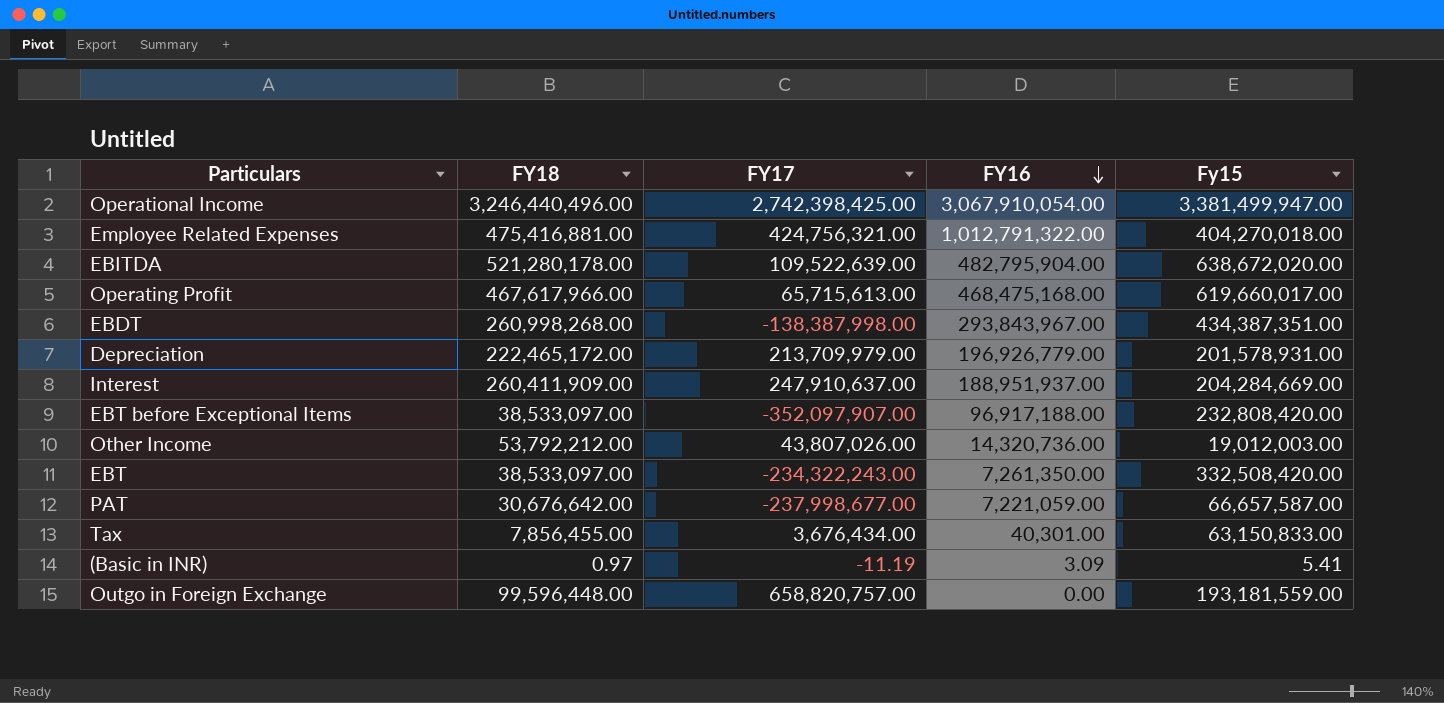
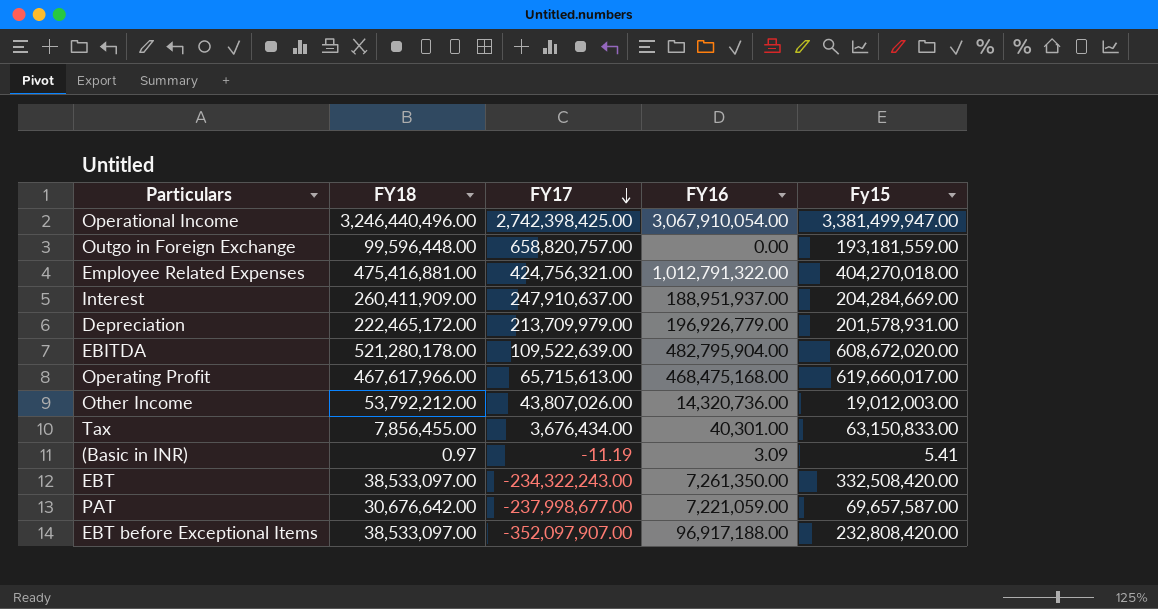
row order: FY16 descending -> FY17 descending
row EBDT: 260,998,268.00 | -138,387,998.00 | 293,843,967.00 | 434,387,351.00 -> none
EBITDA | Fy15: 638,672,020.00 -> 608,672,020.00
PAT | Fy15: 66,657,587.00 -> 69,657,587.00

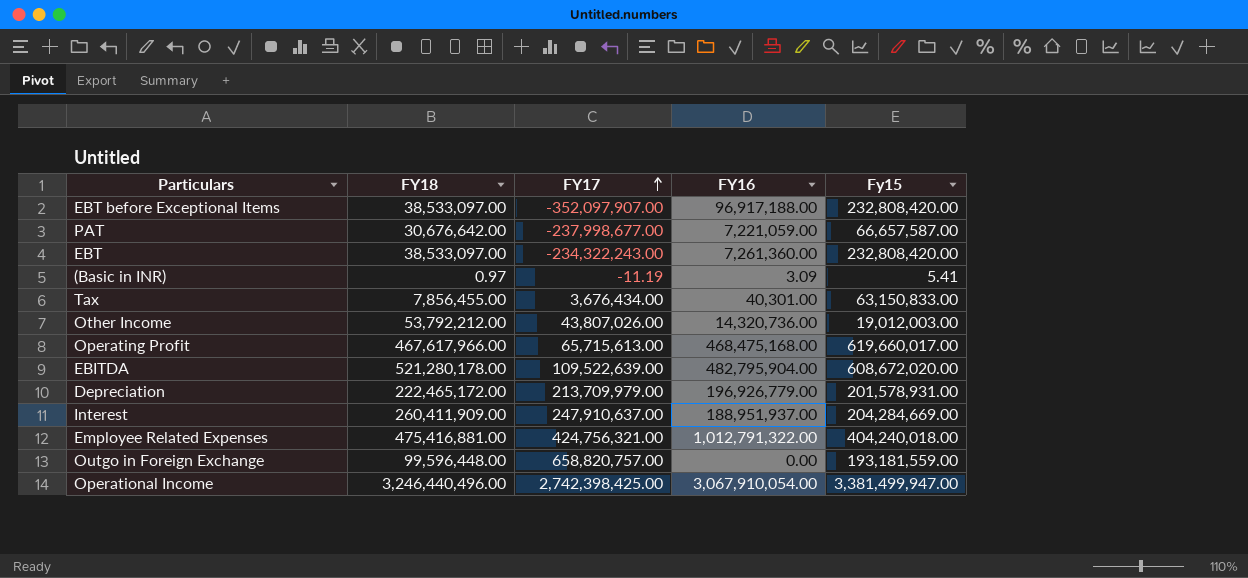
row order: FY17 descending -> FY17 ascending
PAT | Fy15: 69,657,587.00 -> 66,657,587.00
EBT | FY16: 7,261,350.00 -> 7,261,360.00
EBT | Fy15: 332,508,420.00 -> 232,808,420.00
Employee Related Expenses | Fy15: 404,270,018.00 -> 404,240,018.00

